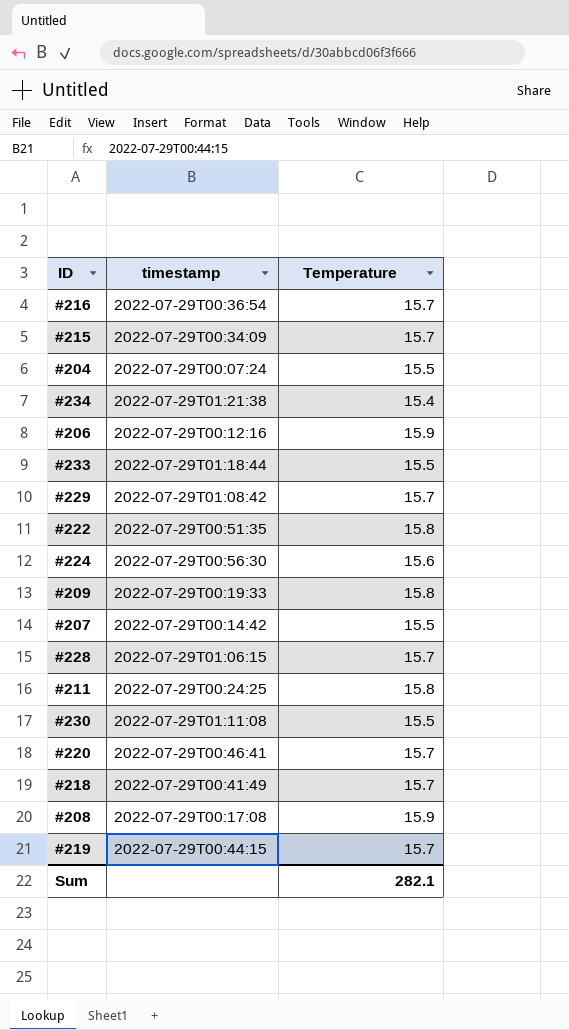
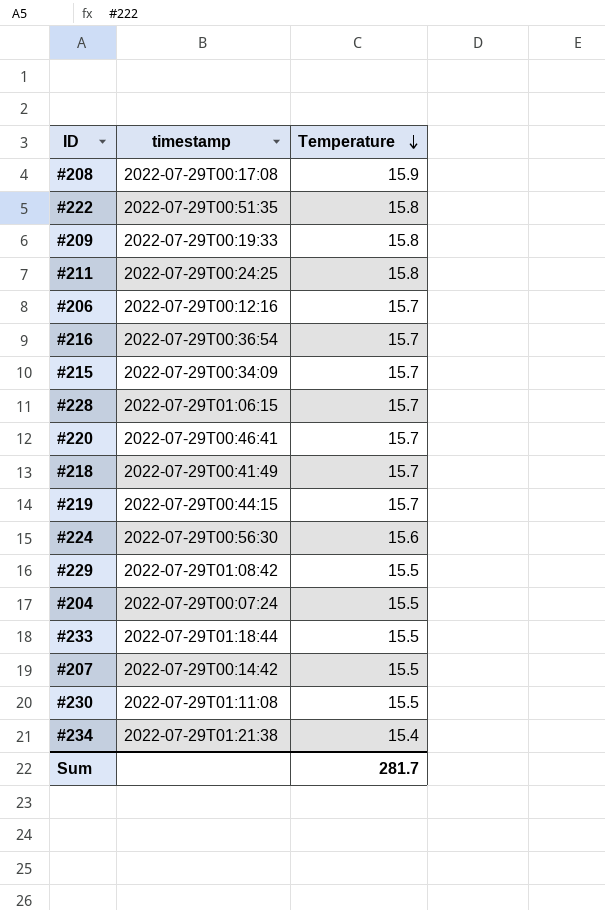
row order: none -> Temperature descending
#206 | Temperature: 15.9 -> 15.7
#229 | Temperature: 15.7 -> 15.5
Sum | Temperature: 282.1 -> 281.7

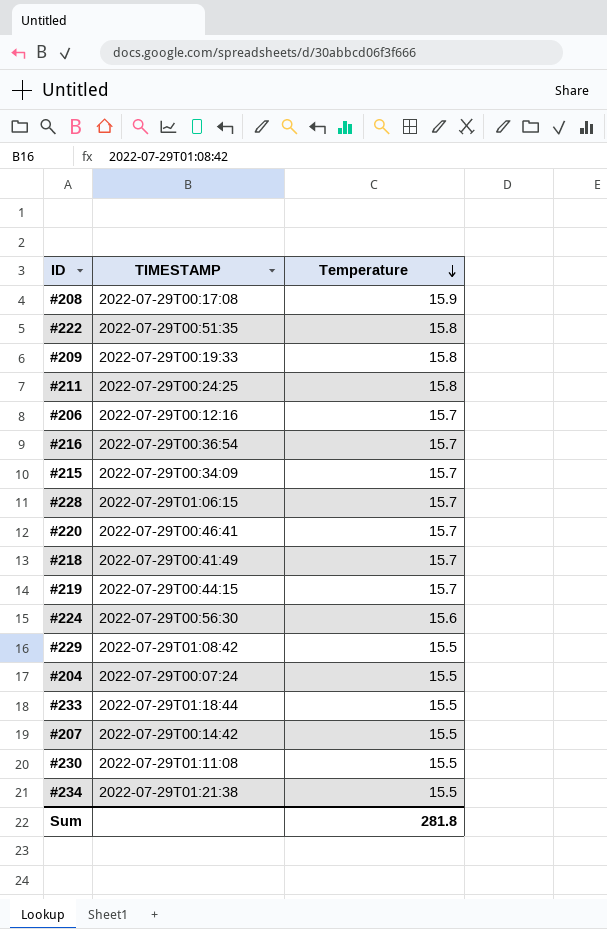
column name: timestamp -> TIMESTAMP
#234 | Temperature: 15.4 -> 15.5
Sum | Temperature: 281.7 -> 281.8

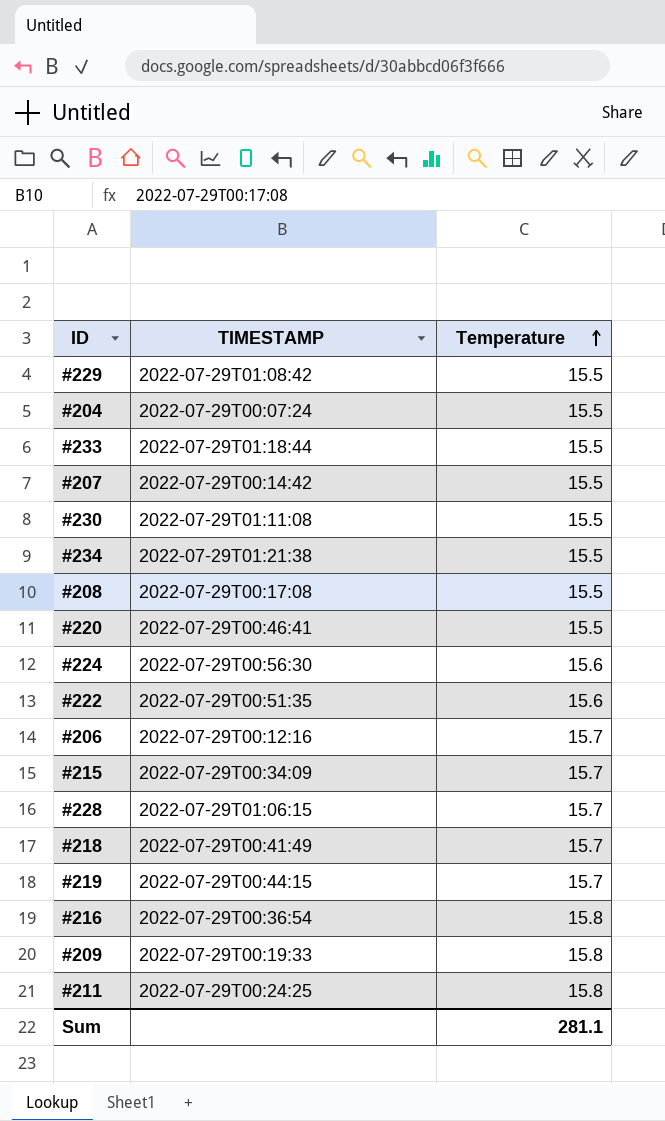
row order: Temperature descending -> Temperature ascending
#208 | Temperature: 15.9 -> 15.5
#220 | Temperature: 15.7 -> 15.5
#222 | Temperature: 15.8 -> 15.6
#216 | Temperature: 15.7 -> 15.8
Sum | Temperature: 281.8 -> 281.1

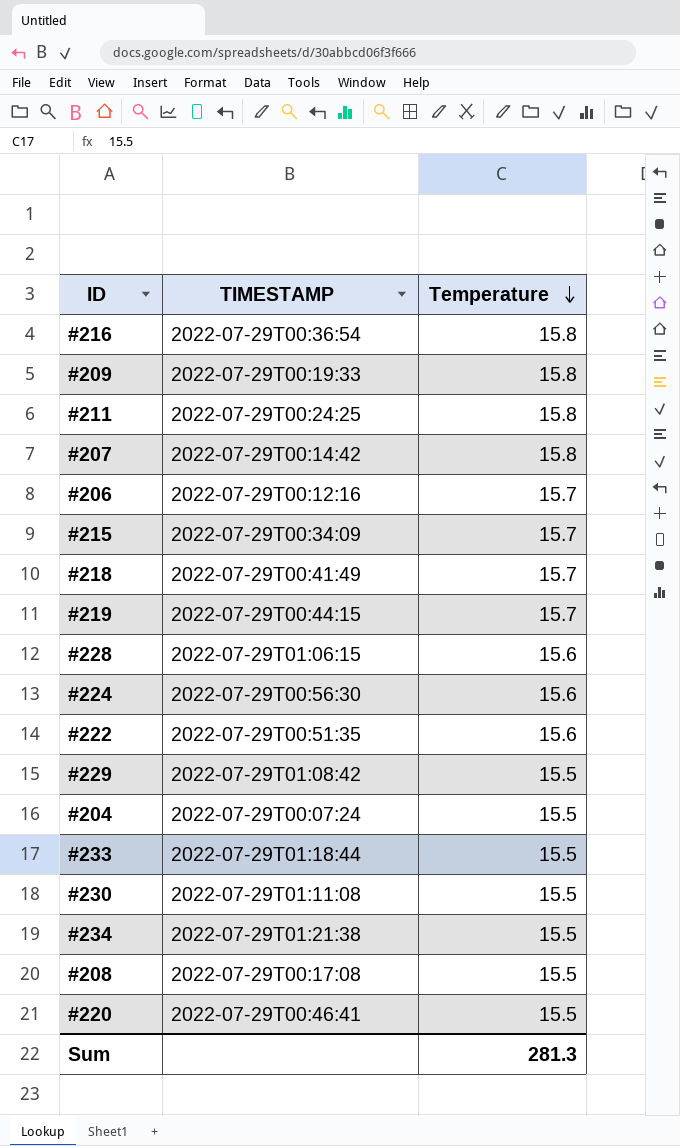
row order: Temperature ascending -> Temperature descending
#207 | Temperature: 15.5 -> 15.8
#228 | Temperature: 15.7 -> 15.6
Sum | Temperature: 281.1 -> 281.3

